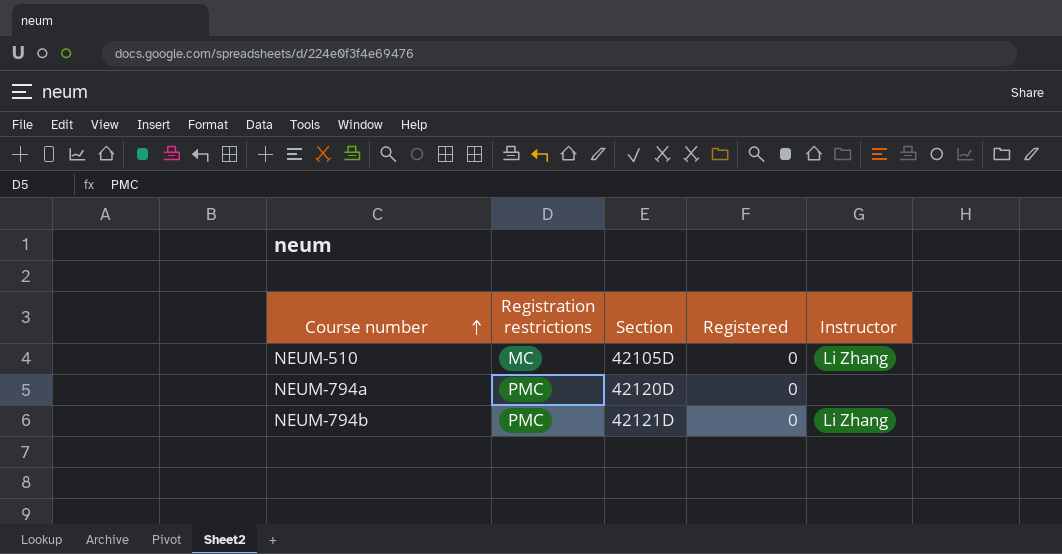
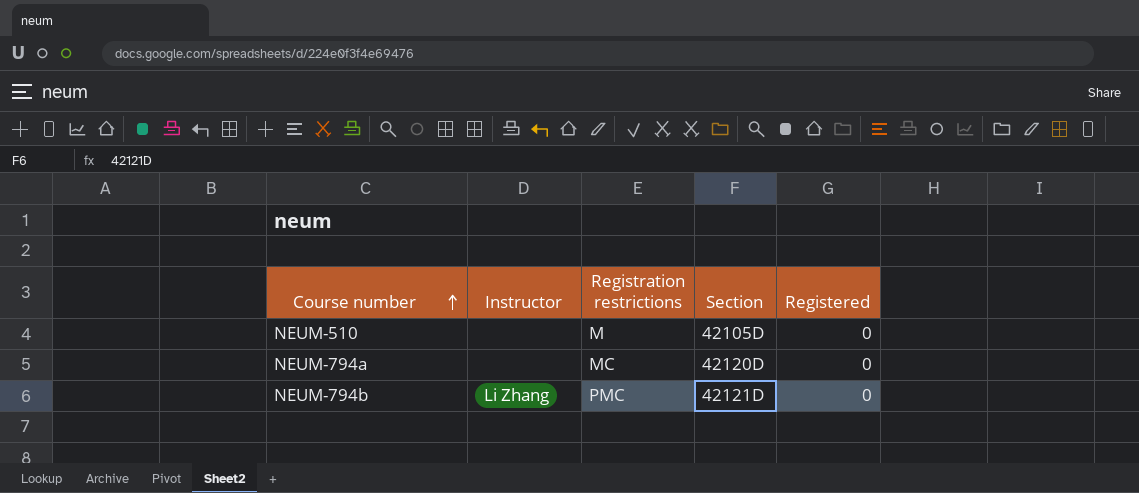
column Instructor | position: 5 -> 2
NEUM-510 | Instructor: Li Zhang -> none
NEUM-510 | Registration restrictions: MC -> M
NEUM-794a | Registration restrictions: PMC -> MC

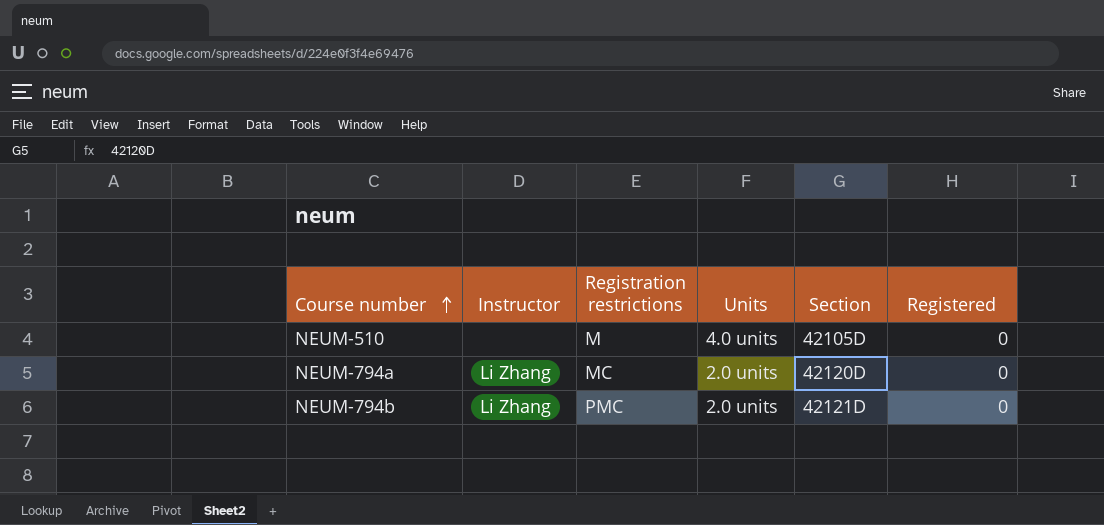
column Units | position: none -> 4
NEUM-794a | Instructor: none -> Li Zhang

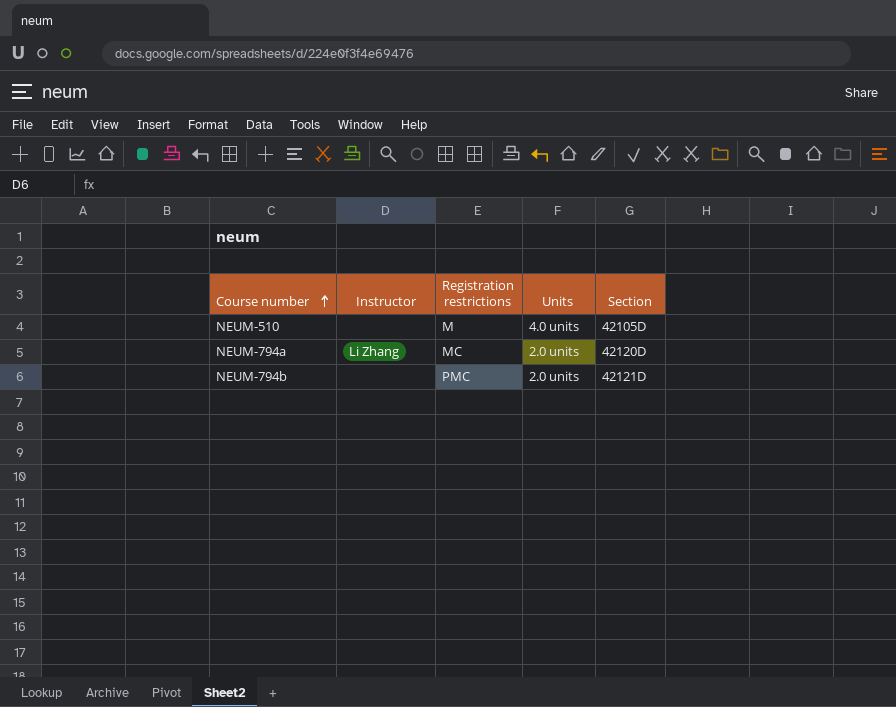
column Registered | position: 6 -> none
NEUM-794b | Instructor: Li Zhang -> none

